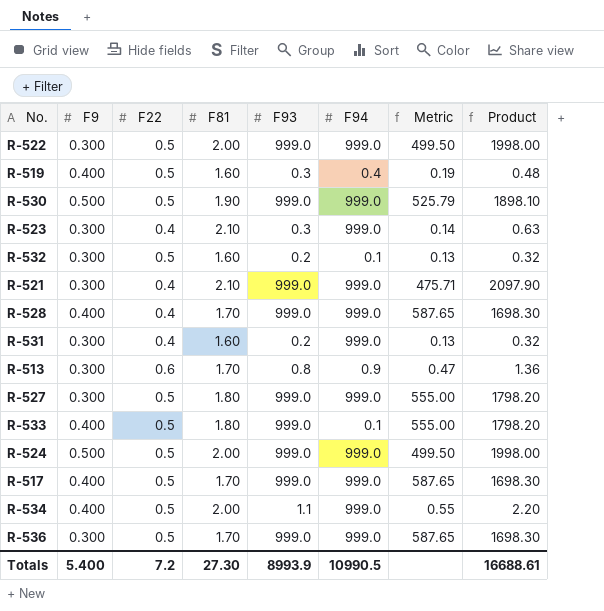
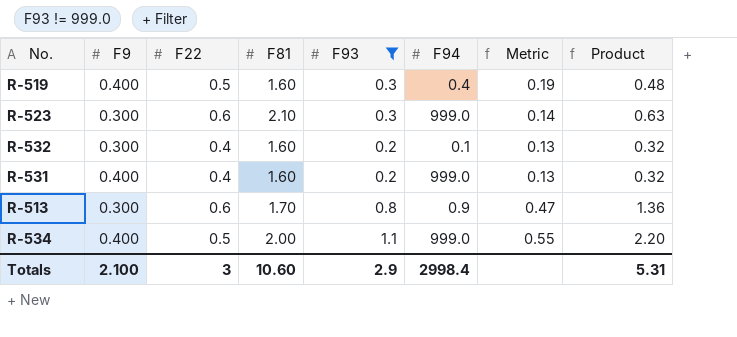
filter: none -> F93 != 999.0
R-523 | F22: 0.4 -> 0.6
R-532 | F22: 0.5 -> 0.4
R-531 | F9: 0.300 -> 0.400
Totals | F9: 5.400 -> 2.100
Totals | F22: 7.2 -> 3
Totals | F81: 27.30 -> 10.60
Totals | F93: 8993.9 -> 2.9
Totals | F94: 10990.5 -> 2998.4
Totals | Product: 16688.61 -> 5.31

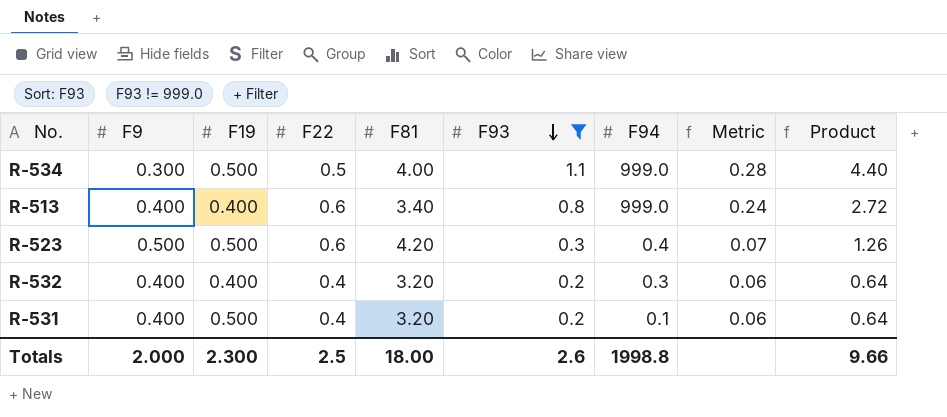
row order: none -> F93 descending
column F19 | position: none -> 3
row R-519: 0.400 | 0.5 | 1.60 | 0.3 | 0.4 | 0.19 | 0.48 -> none
R-534 | F9: 0.400 -> 0.300
R-534 | F81: 2.00 -> 4.00
R-534 | Metric: 0.55 -> 0.28
R-534 | Product: 2.20 -> 4.40
R-513 | F9: 0.300 -> 0.400
R-513 | F81: 1.70 -> 3.40
R-513 | F94: 0.9 -> 999.0
R-513 | Metric: 0.47 -> 0.24
R-513 | Product: 1.36 -> 2.72
R-523 | F9: 0.300 -> 0.500
R-523 | F81: 2.10 -> 4.20
R-523 | F94: 999.0 -> 0.4
R-523 | Metric: 0.14 -> 0.07
R-523 | Product: 0.63 -> 1.26
R-532 | F9: 0.300 -> 0.400
R-532 | F81: 1.60 -> 3.20
R-532 | F94: 0.1 -> 0.3
R-532 | Metric: 0.13 -> 0.06
R-532 | Product: 0.32 -> 0.64
R-531 | F81: 1.60 -> 3.20
R-531 | F94: 999.0 -> 0.1
R-531 | Metric: 0.13 -> 0.06
R-531 | Product: 0.32 -> 0.64
Totals | F9: 2.100 -> 2.000
Totals | F22: 3 -> 2.5
Totals | F81: 10.60 -> 18.00
Totals | F93: 2.9 -> 2.6
Totals | F94: 2998.4 -> 1998.8
Totals | Product: 5.31 -> 9.66

